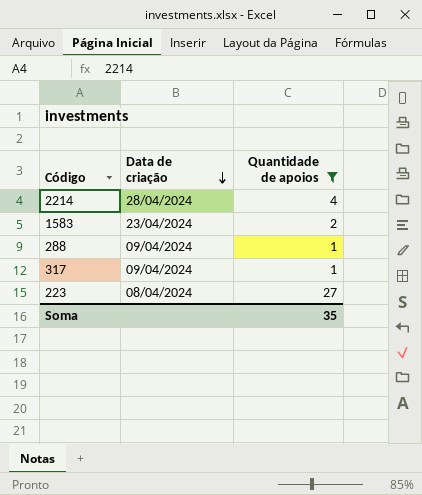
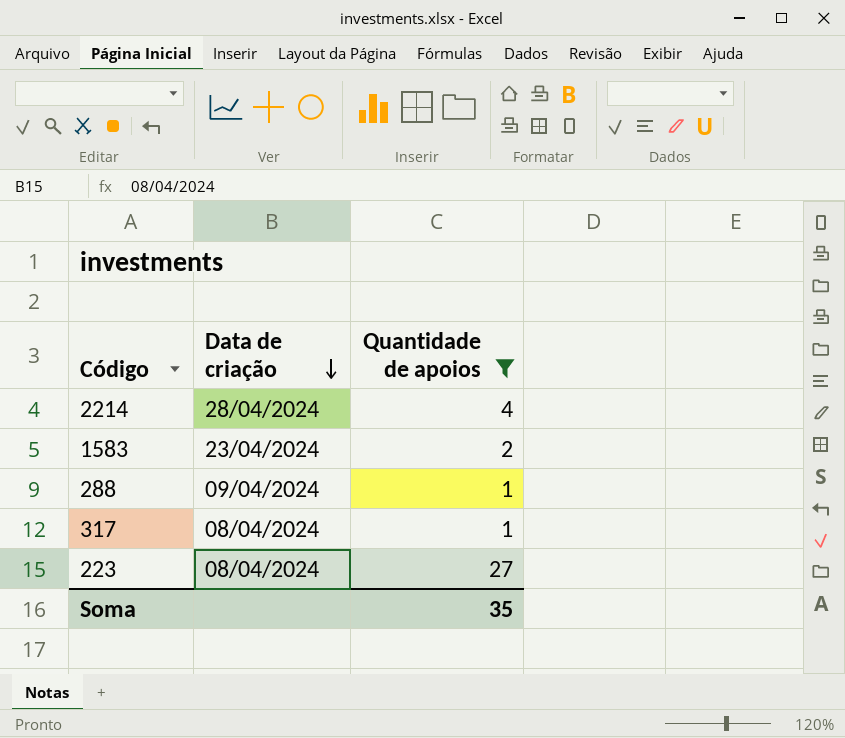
317 | Data de criação: 09/04/2024 -> 08/04/2024

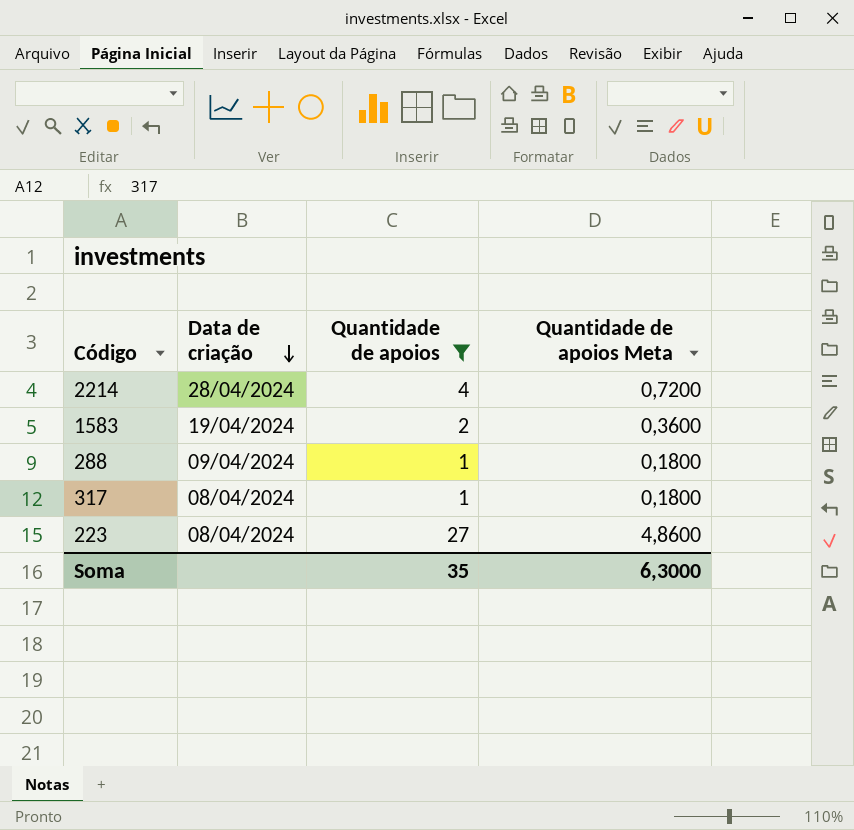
column Quantidade de apoios Meta | formula: none -> [Quantidade de apoios] * 0,18
1583 | Data de criação: 23/04/2024 -> 19/04/2024

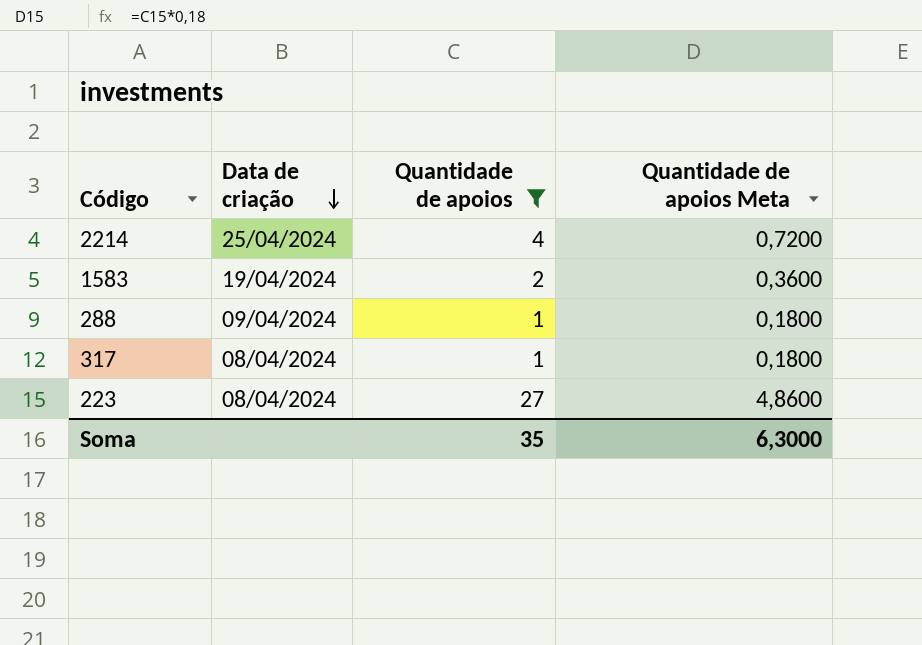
2214 | Data de criação: 28/04/2024 -> 25/04/2024

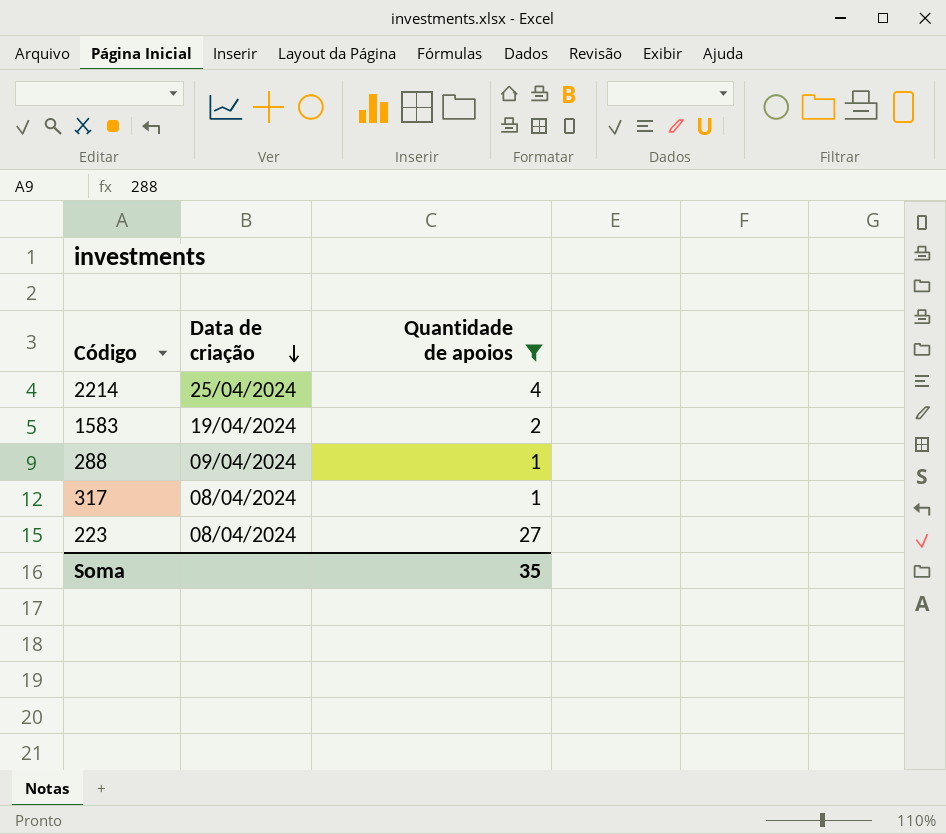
column Quantidade de apoios Meta | formula: [Quantidade de apoios] * 0,18 -> none

